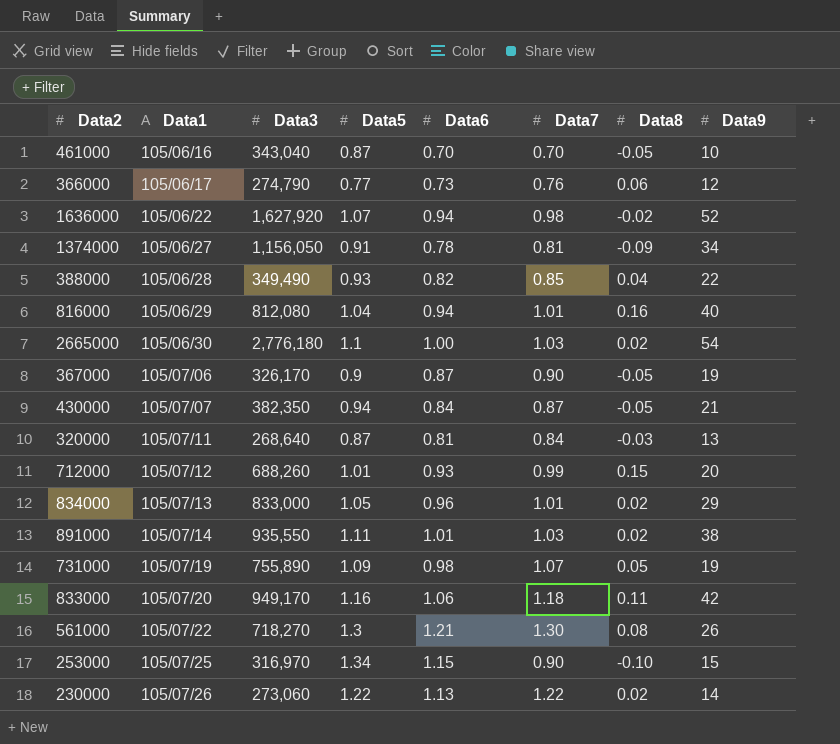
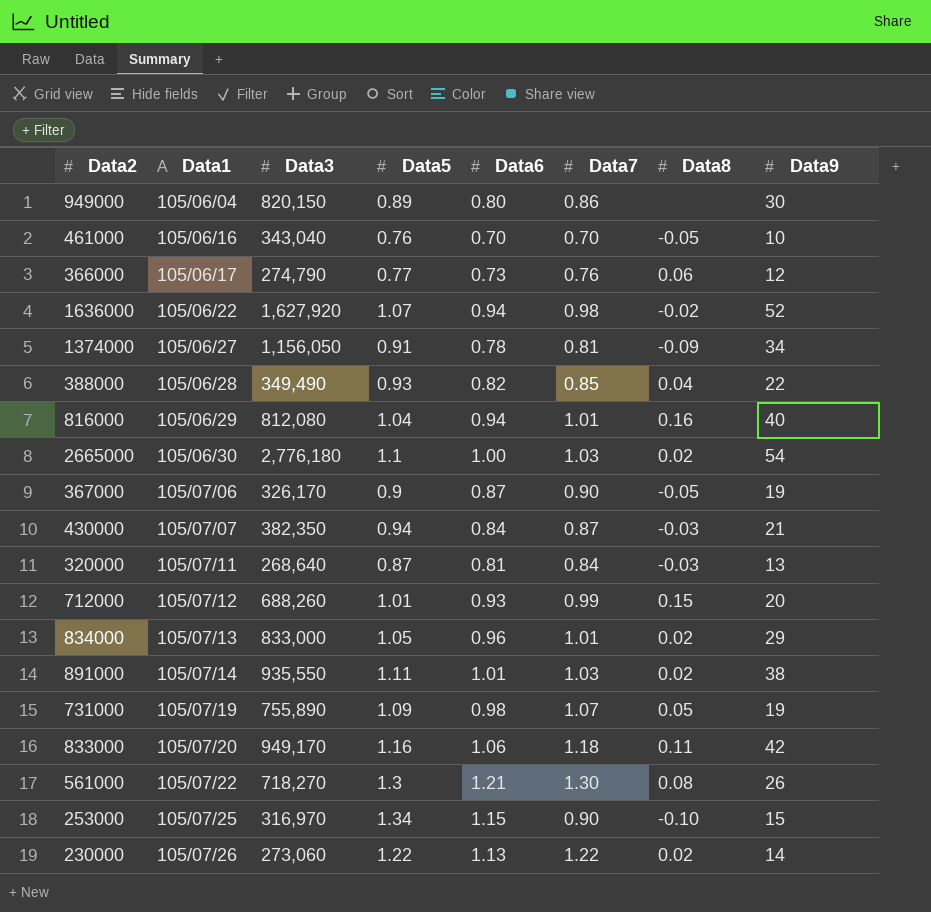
row 949000: none -> 105/06/04 | 820,150 | 0.89 | 0.80 | 0.86 | none | 30
461000 | Data5: 0.87 -> 0.76
430000 | Data8: -0.05 -> -0.03

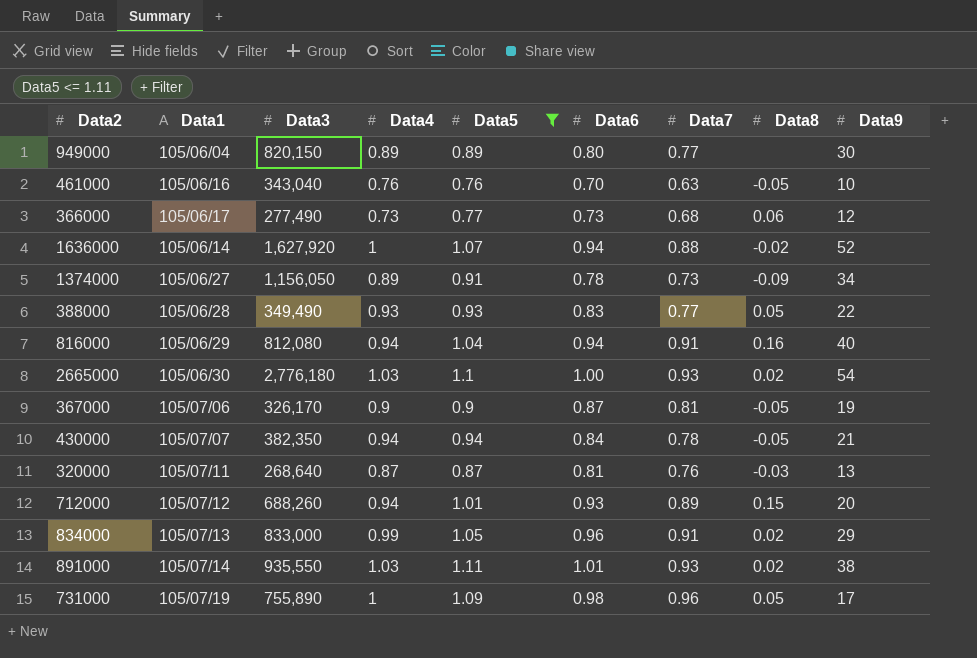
filter: none -> Data5 <= 1.11
column Data4 | position: none -> 4
949000 | Data7: 0.86 -> 0.77
461000 | Data7: 0.70 -> 0.63
366000 | Data3: 274,790 -> 277,490
366000 | Data7: 0.76 -> 0.68
1636000 | Data1: 105/06/22 -> 105/06/14
1636000 | Data7: 0.98 -> 0.88
1374000 | Data7: 0.81 -> 0.73
388000 | Data6: 0.82 -> 0.83
388000 | Data7: 0.85 -> 0.77
388000 | Data8: 0.04 -> 0.05
816000 | Data7: 1.01 -> 0.91
2665000 | Data7: 1.03 -> 0.93
367000 | Data7: 0.90 -> 0.81
430000 | Data7: 0.87 -> 0.78
430000 | Data8: -0.03 -> -0.05
320000 | Data7: 0.84 -> 0.76
712000 | Data7: 0.99 -> 0.89
834000 | Data7: 1.01 -> 0.91
891000 | Data7: 1.03 -> 0.93
731000 | Data7: 1.07 -> 0.96
731000 | Data9: 19 -> 17

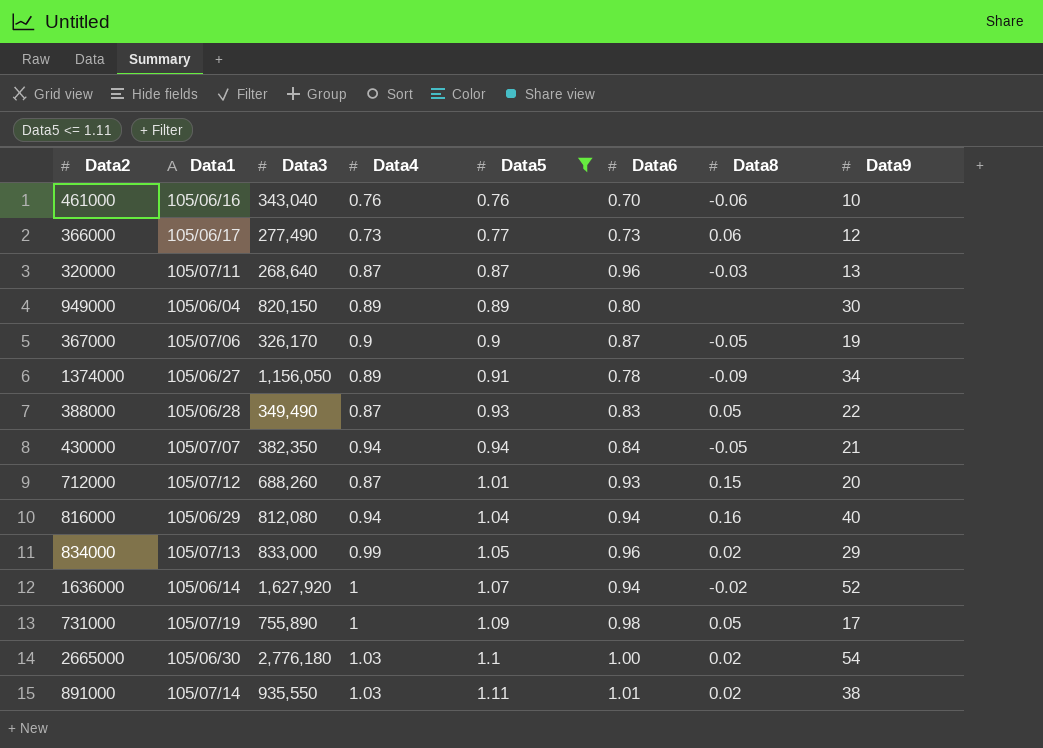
row order: none -> Data5 ascending
column Data7 | position: 7 -> none
461000 | Data8: -0.05 -> -0.06
320000 | Data6: 0.81 -> 0.96
388000 | Data4: 0.93 -> 0.87
712000 | Data4: 0.94 -> 0.87

